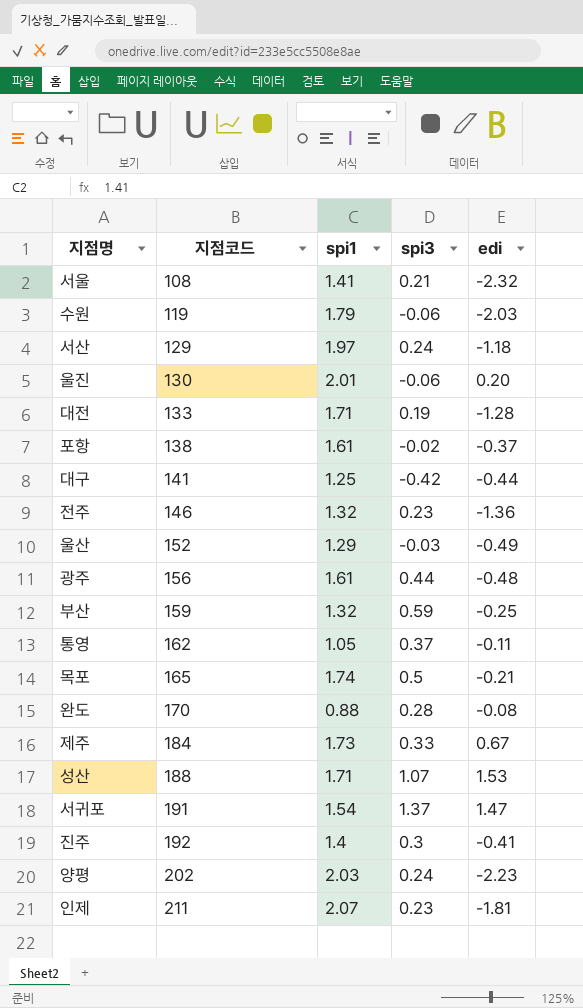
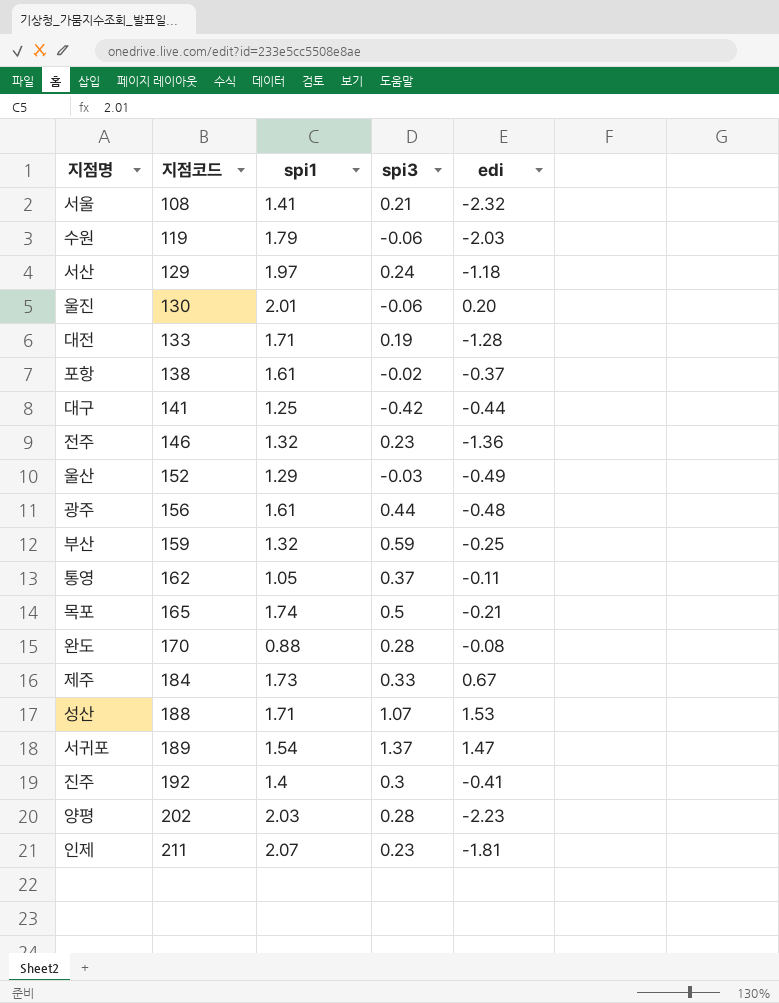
서귀포 | 지점코드: 191 -> 189
양평 | spi3: 0.24 -> 0.28

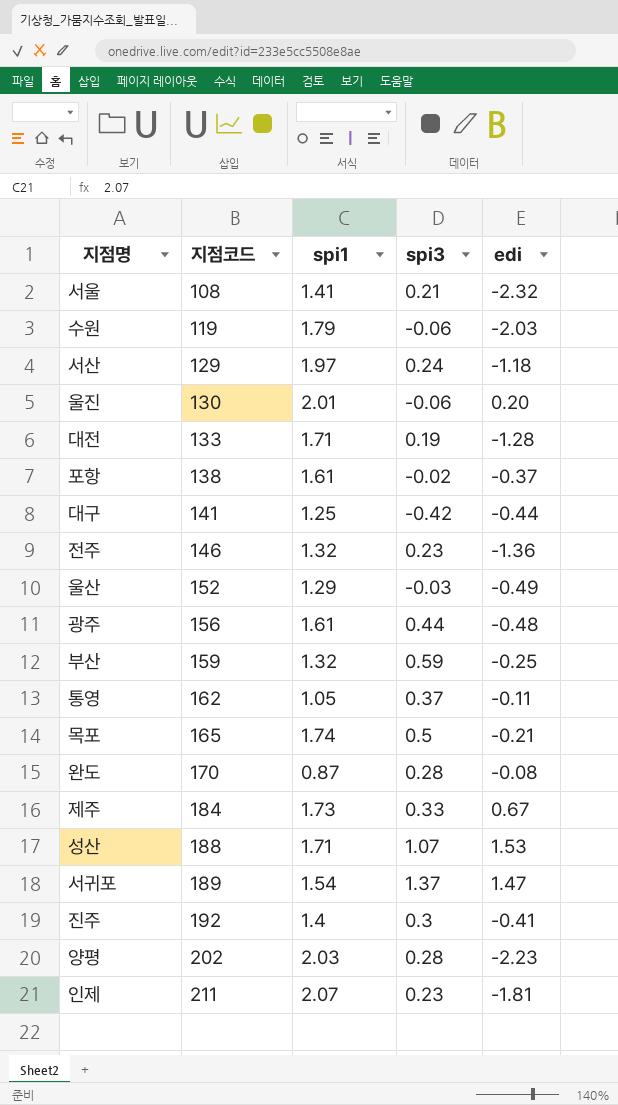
완도 | spi1: 0.88 -> 0.87

